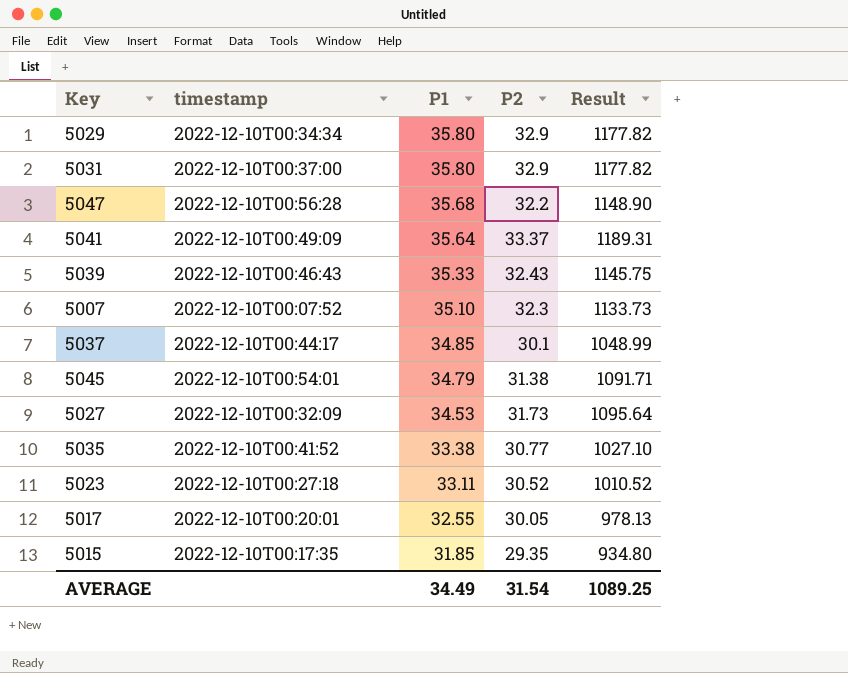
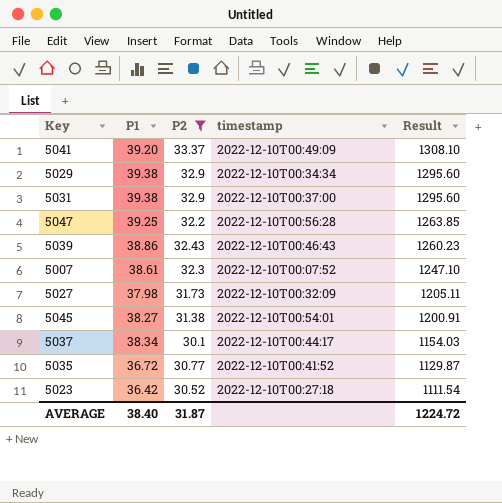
filter: none -> P2 >= 30.1
row order: P1 descending -> Result descending
column timestamp | position: 2 -> 4
5041 | P1: 35.64 -> 39.20
5041 | Result: 1189.31 -> 1308.10
5029 | P1: 35.80 -> 39.38
5029 | Result: 1177.82 -> 1295.60
5031 | P1: 35.80 -> 39.38
5031 | Result: 1177.82 -> 1295.60
5047 | P1: 35.68 -> 39.25
5047 | Result: 1148.90 -> 1263.85
5039 | P1: 35.33 -> 38.86
5039 | Result: 1145.75 -> 1260.23
5007 | P1: 35.10 -> 38.61
5007 | Result: 1133.73 -> 1247.10
5027 | P1: 34.53 -> 37.98
5027 | Result: 1095.64 -> 1205.11
5045 | P1: 34.79 -> 38.27
5045 | Result: 1091.71 -> 1200.91
5037 | P1: 34.85 -> 38.34
5037 | Result: 1048.99 -> 1154.03
5035 | P1: 33.38 -> 36.72
5035 | Result: 1027.10 -> 1129.87
5023 | P1: 33.11 -> 36.42
5023 | Result: 1010.52 -> 1111.54
AVERAGE | P1: 34.49 -> 38.40
AVERAGE | P2: 31.54 -> 31.87
AVERAGE | Result: 1089.25 -> 1224.72

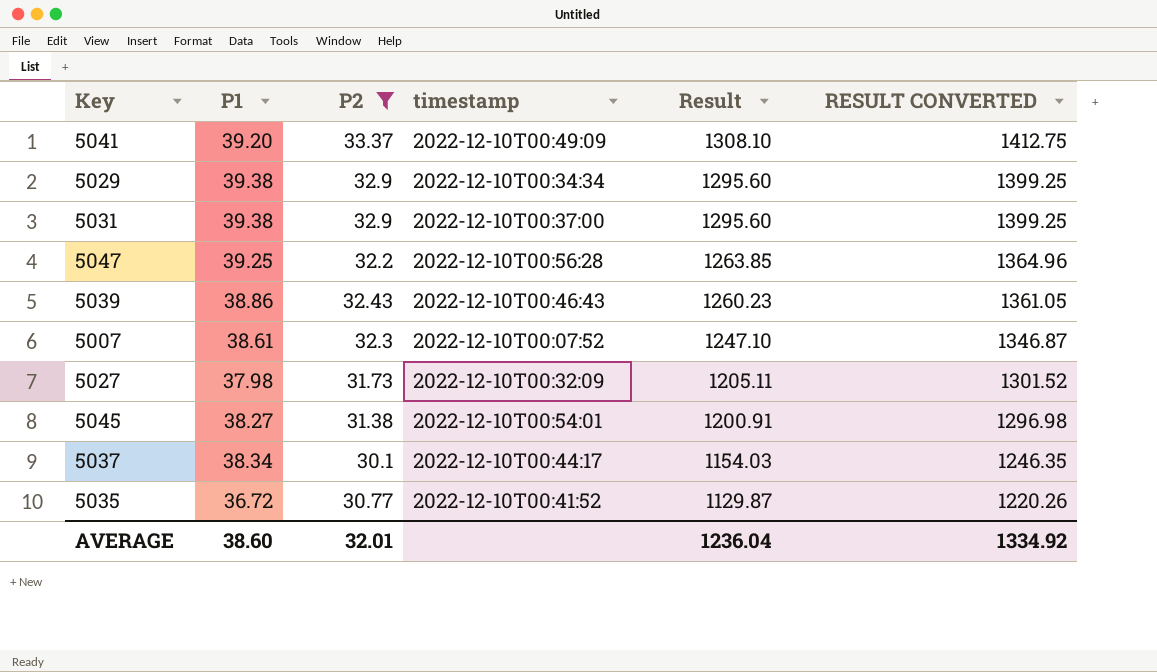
column RESULT CONVERTED | formula: none -> [Result] * 1.08
row 5023: 36.42 | 30.52 | 2022-12-10T00:27:18 | 1111.54 -> none
AVERAGE | P1: 38.40 -> 38.60
AVERAGE | P2: 31.87 -> 32.01
AVERAGE | Result: 1224.72 -> 1236.04

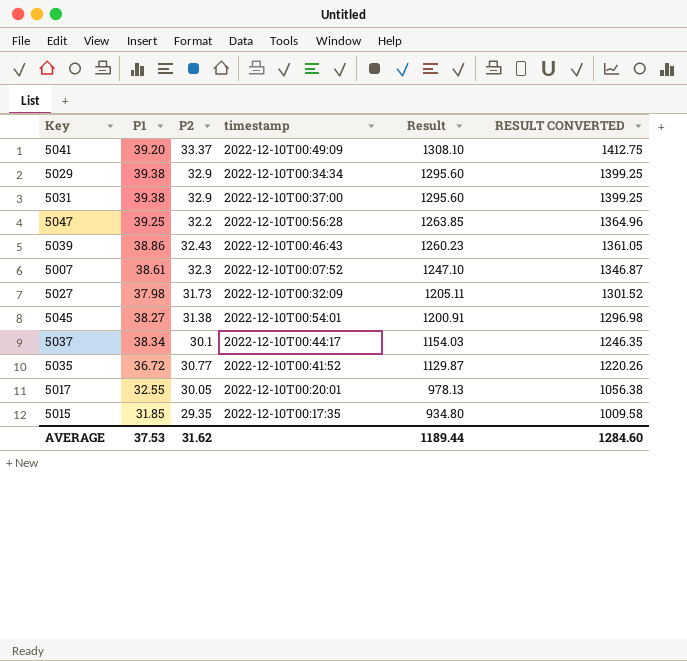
filter: P2 >= 30.1 -> none
AVERAGE | P1: 38.60 -> 37.53
AVERAGE | P2: 32.01 -> 31.62
AVERAGE | Result: 1236.04 -> 1189.44
AVERAGE | RESULT CONVERTED: 1334.92 -> 1284.60

